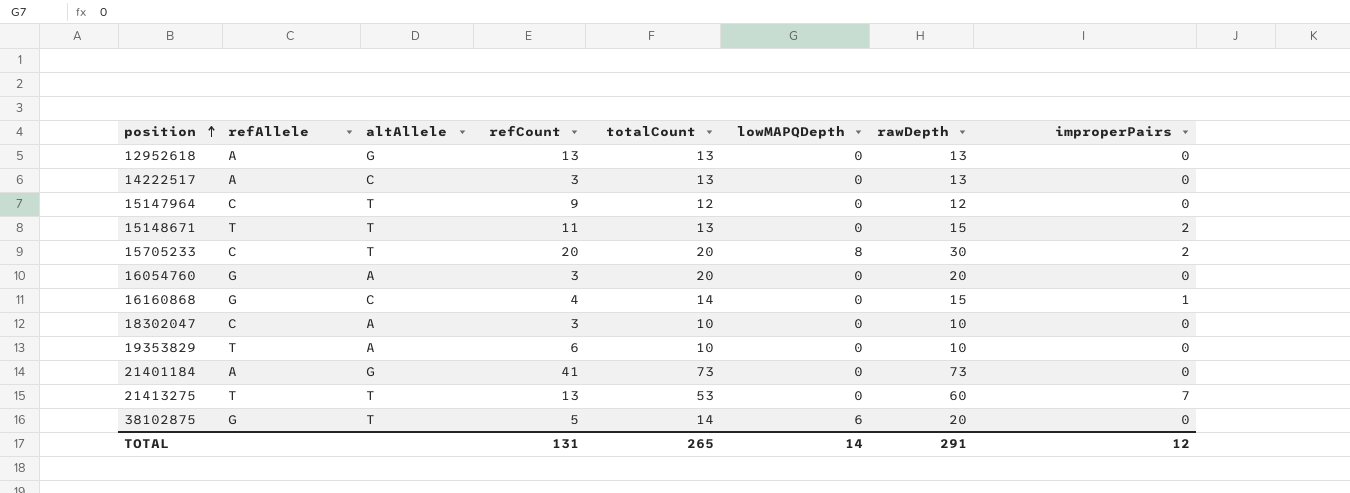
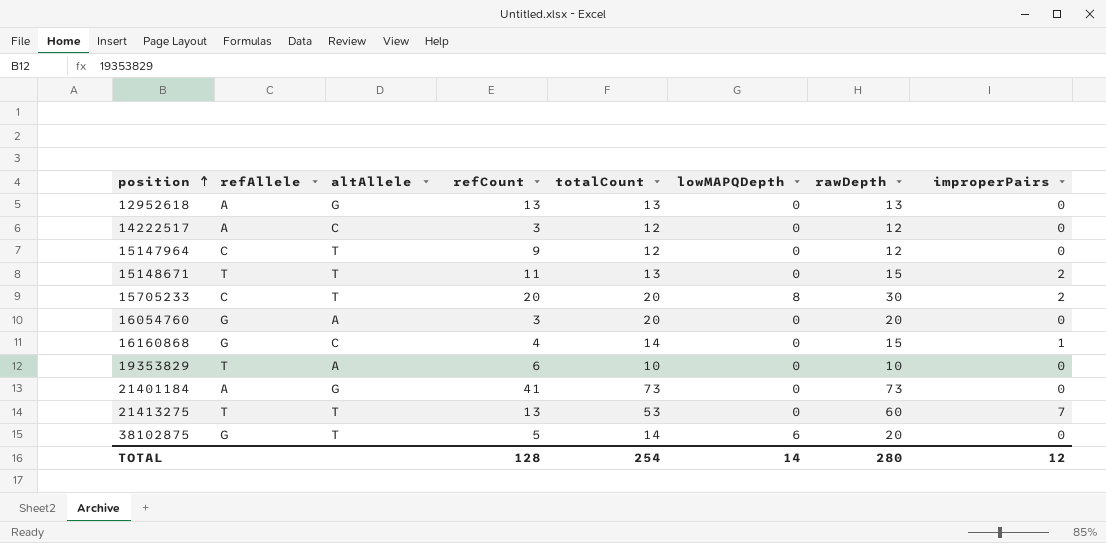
row 18302047: C | A | 3 | 10 | 0 | 10 | 0 -> none
14222517 | totalCount: 13 -> 12
14222517 | rawDepth: 13 -> 12
TOTAL | refCount: 131 -> 128
TOTAL | totalCount: 265 -> 254
TOTAL | rawDepth: 291 -> 280

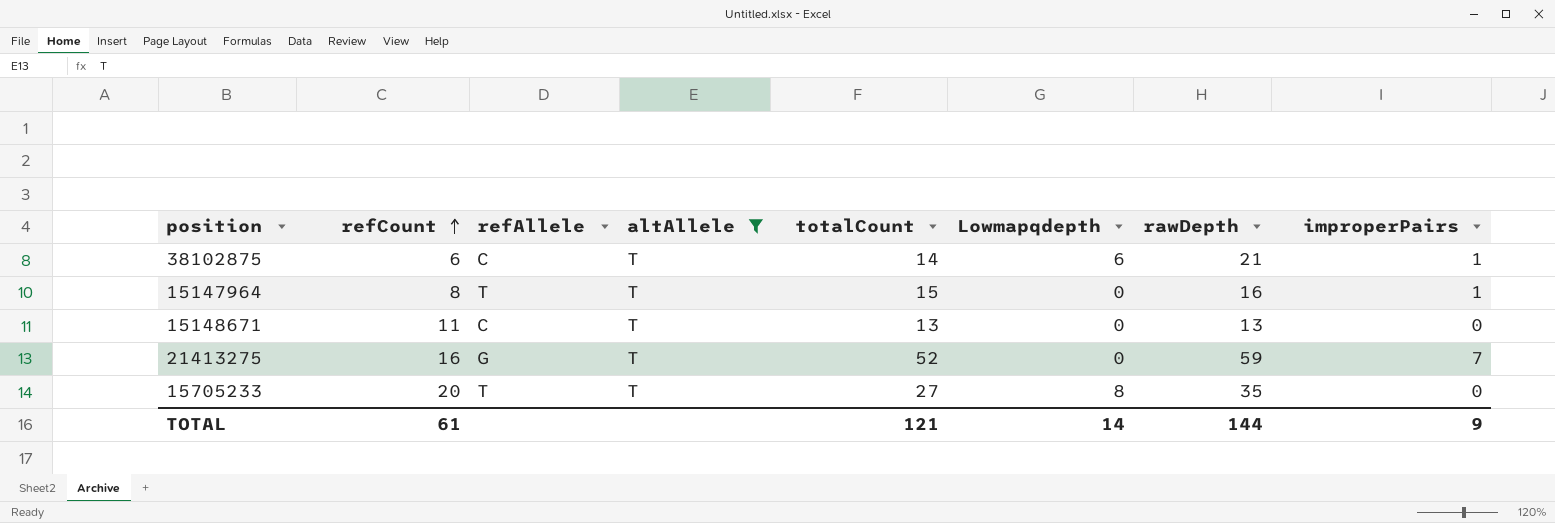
filter: none -> altAllele = T
row order: position ascending -> refCount ascending
column refCount | position: 4 -> 2
column name: lowMAPQDepth -> Lowmapqdepth
38102875 | refCount: 5 -> 6
38102875 | refAllele: G -> C
38102875 | rawDepth: 20 -> 21
38102875 | improperPairs: 0 -> 1
15147964 | refCount: 9 -> 8
15147964 | refAllele: C -> T
15147964 | totalCount: 12 -> 15
15147964 | rawDepth: 12 -> 16
15147964 | improperPairs: 0 -> 1
15148671 | refAllele: T -> C
15148671 | rawDepth: 15 -> 13
15148671 | improperPairs: 2 -> 0
21413275 | refCount: 13 -> 16
21413275 | refAllele: T -> G
21413275 | totalCount: 53 -> 52
21413275 | rawDepth: 60 -> 59
15705233 | refAllele: C -> T
15705233 | totalCount: 20 -> 27
15705233 | rawDepth: 30 -> 35
15705233 | improperPairs: 2 -> 0
TOTAL | refCount: 128 -> 61
TOTAL | totalCount: 254 -> 121
TOTAL | rawDepth: 280 -> 144
TOTAL | improperPairs: 12 -> 9

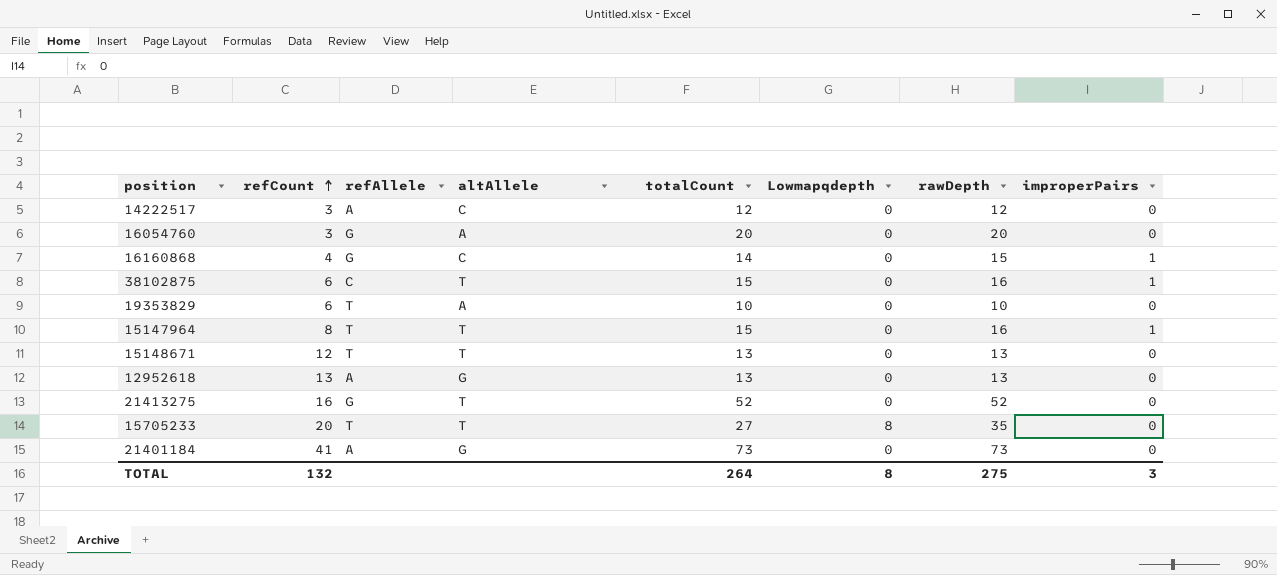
filter: altAllele = T -> none
38102875 | totalCount: 14 -> 15
38102875 | Lowmapqdepth: 6 -> 0
38102875 | rawDepth: 21 -> 16
15148671 | refCount: 11 -> 12
15148671 | refAllele: C -> T
21413275 | rawDepth: 59 -> 52
21413275 | improperPairs: 7 -> 0
TOTAL | refCount: 61 -> 132
TOTAL | totalCount: 121 -> 264
TOTAL | Lowmapqdepth: 14 -> 8
TOTAL | rawDepth: 144 -> 275
TOTAL | improperPairs: 9 -> 3

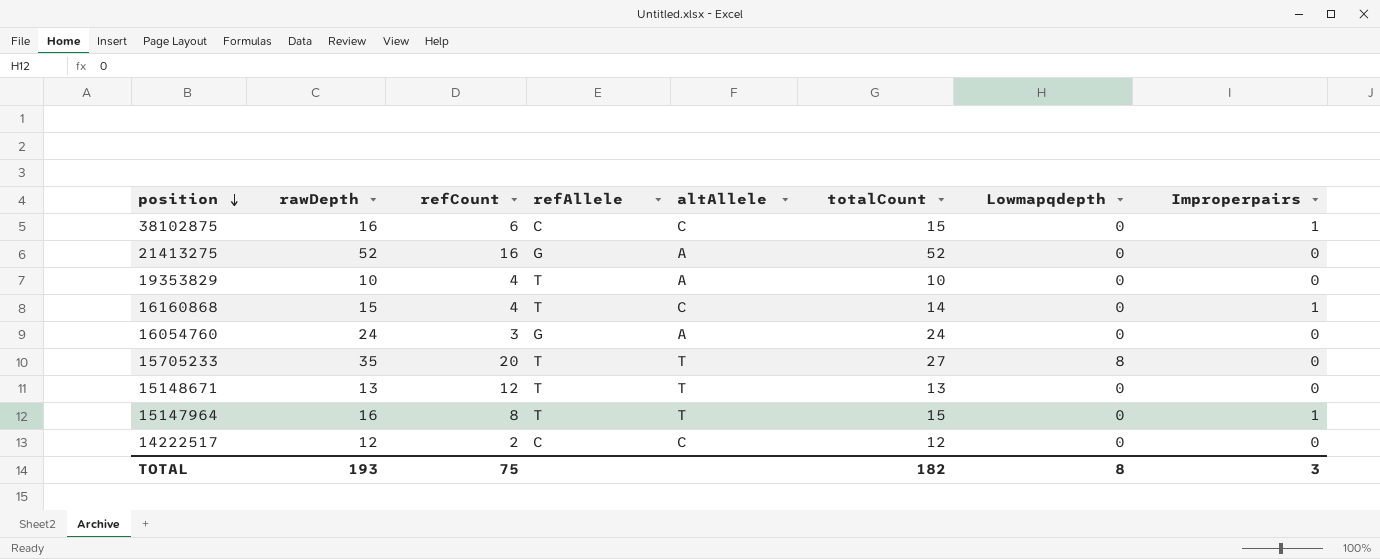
row order: refCount ascending -> position descending
column rawDepth | position: 7 -> 2
column name: improperPairs -> Improperpairs
row 12952618: 13 | A | G | 13 | 0 | 13 | 0 -> none
row 21401184: 41 | A | G | 73 | 0 | 73 | 0 -> none
38102875 | altAllele: T -> C
21413275 | altAllele: T -> A
19353829 | refCount: 6 -> 4
16160868 | refAllele: G -> T
16054760 | rawDepth: 20 -> 24
16054760 | totalCount: 20 -> 24
14222517 | refCount: 3 -> 2
14222517 | refAllele: A -> C
TOTAL | rawDepth: 275 -> 193
TOTAL | refCount: 132 -> 75
TOTAL | totalCount: 264 -> 182

